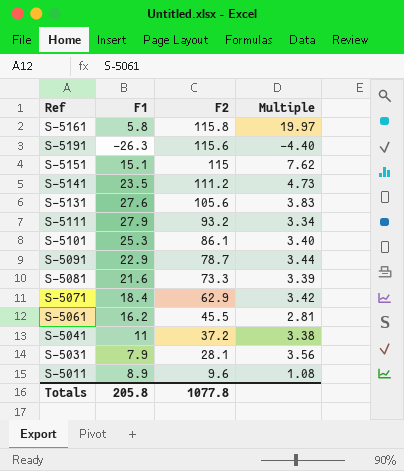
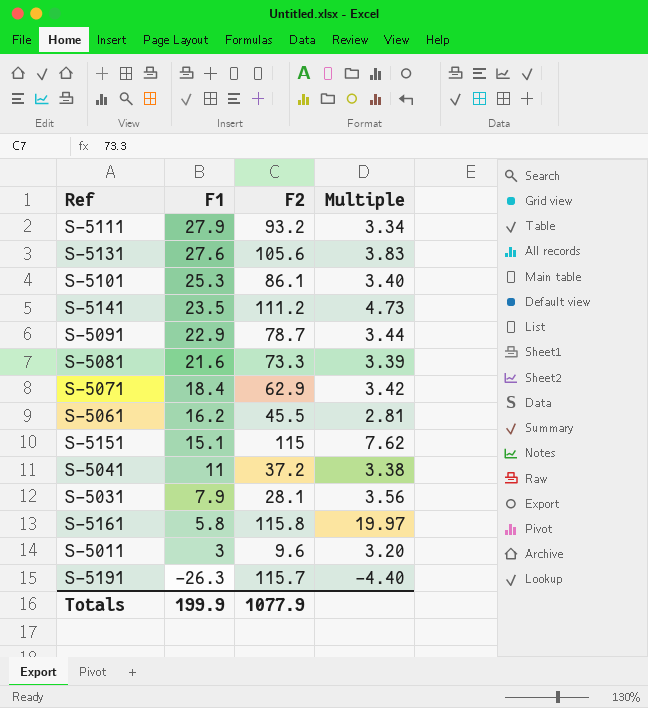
row order: F2 descending -> F1 descending
S-5011 | F1: 8.9 -> 3
S-5011 | Multiple: 1.08 -> 3.20
S-5191 | F2: 115.6 -> 115.7
Totals | F1: 205.8 -> 199.9
Totals | F2: 1077.8 -> 1077.9

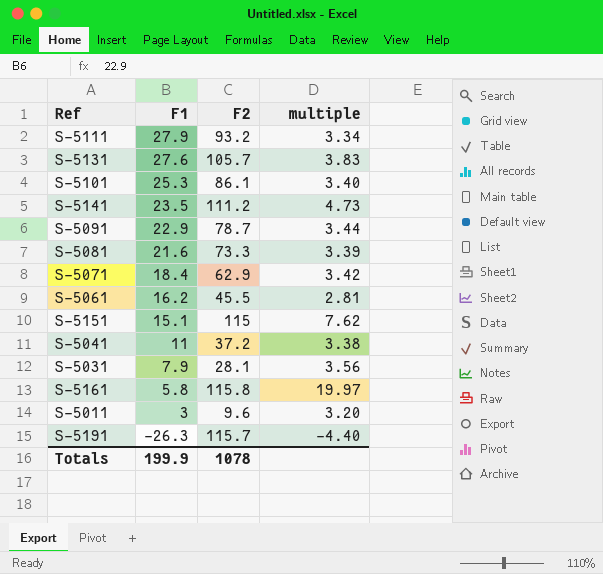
column name: Multiple -> multiple
S-5131 | F2: 105.6 -> 105.7
Totals | F2: 1077.9 -> 1078

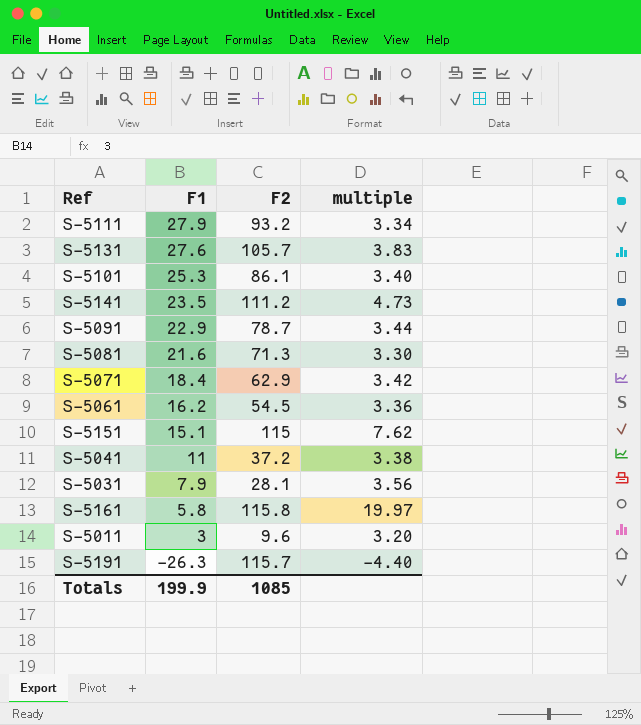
S-5081 | F2: 73.3 -> 71.3
S-5081 | multiple: 3.39 -> 3.30
S-5061 | F2: 45.5 -> 54.5
S-5061 | multiple: 2.81 -> 3.36
Totals | F2: 1078 -> 1085

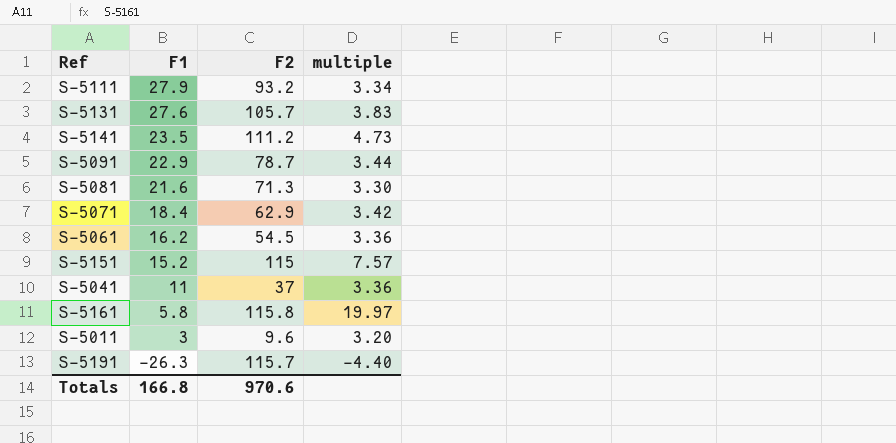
row S-5101: 25.3 | 86.1 | 3.40 -> none
row S-5031: 7.9 | 28.1 | 3.56 -> none
S-5151 | F1: 15.1 -> 15.2
S-5151 | multiple: 7.62 -> 7.57
S-5041 | F2: 37.2 -> 37
S-5041 | multiple: 3.38 -> 3.36
Totals | F1: 199.9 -> 166.8
Totals | F2: 1085 -> 970.6

